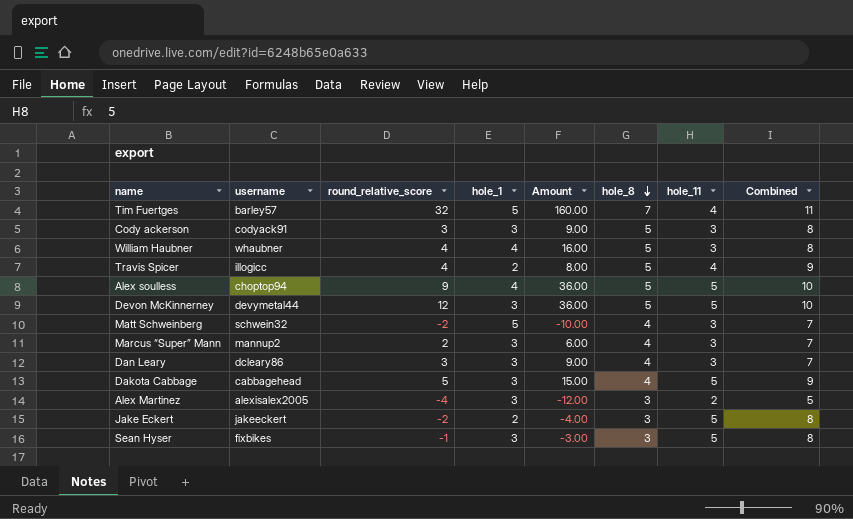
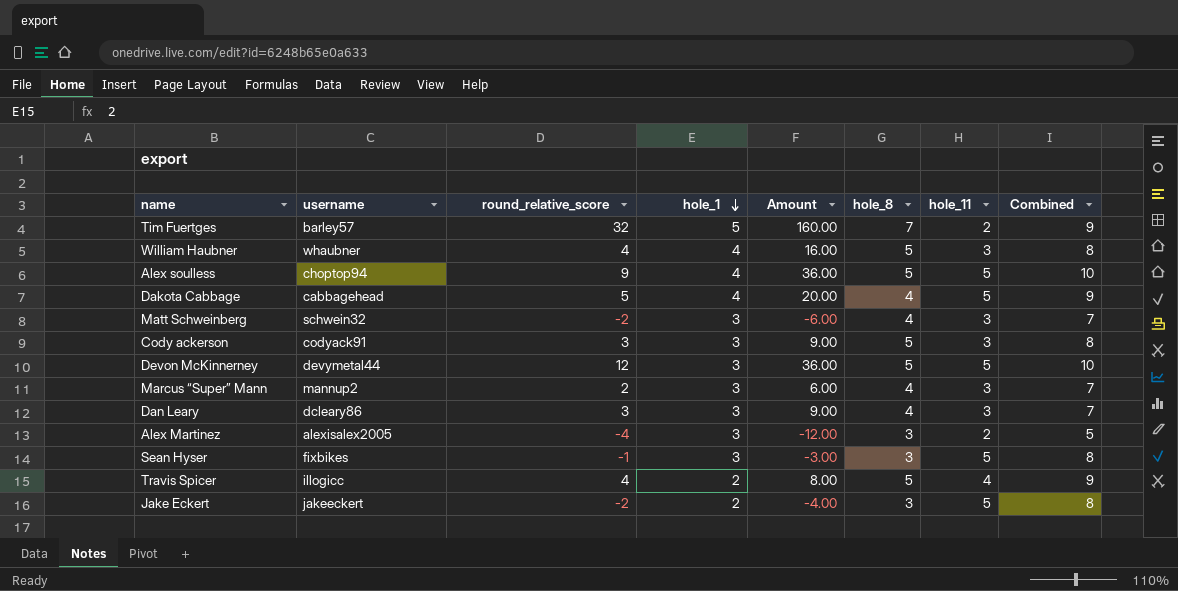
row order: hole_8 descending -> hole_1 descending
Tim Fuertges | hole_11: 4 -> 2
Tim Fuertges | Combined: 11 -> 9
Dakota Cabbage | hole_1: 3 -> 4
Dakota Cabbage | Amount: 15.00 -> 20.00
Matt Schweinberg | hole_1: 5 -> 3
Matt Schweinberg | Amount: -10.00 -> -6.00

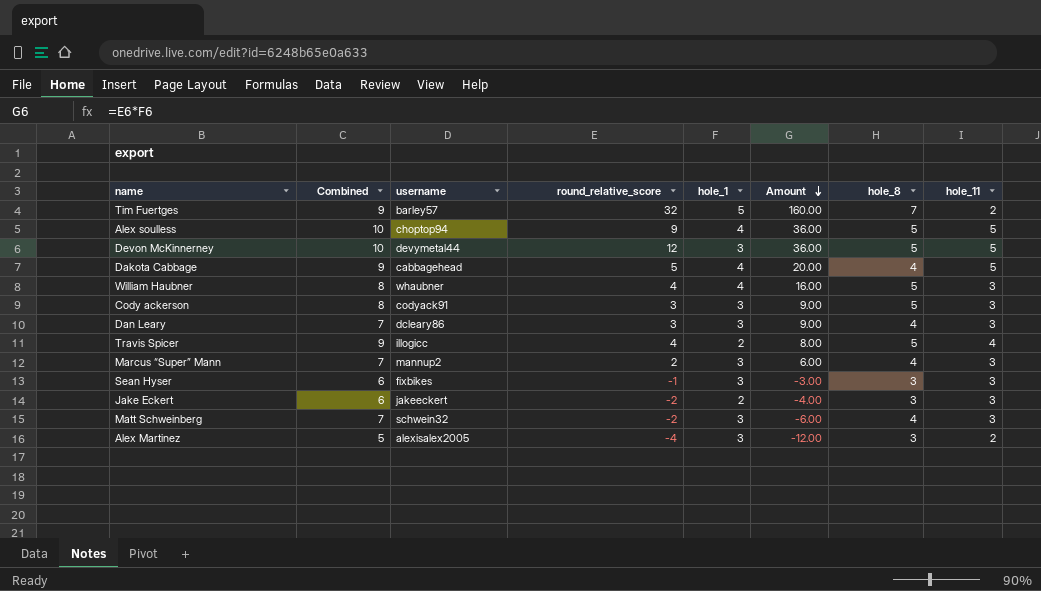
row order: hole_1 descending -> Amount descending
column Combined | position: 8 -> 2
Sean Hyser | Combined: 8 -> 6
Sean Hyser | hole_11: 5 -> 3
Jake Eckert | Combined: 8 -> 6
Jake Eckert | hole_11: 5 -> 3

